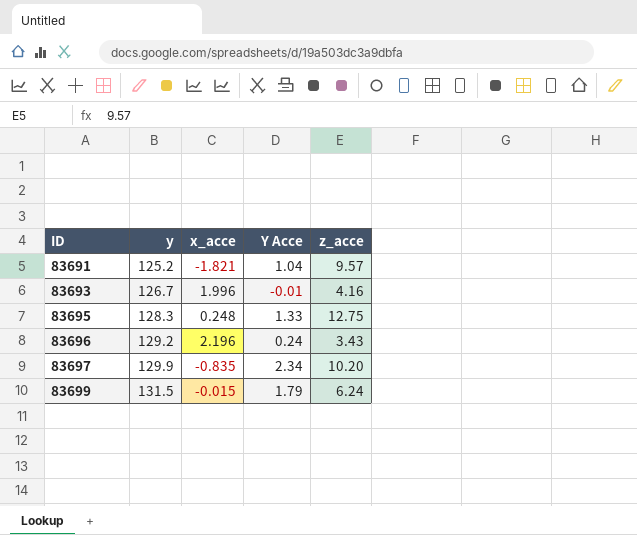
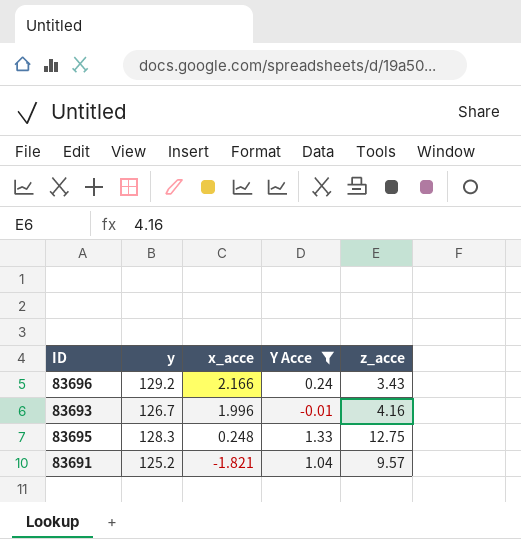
filter: none -> Y Acce <= 1.33
row order: ID ascending -> x_acce descending
83696 | x_acce: 2.196 -> 2.166

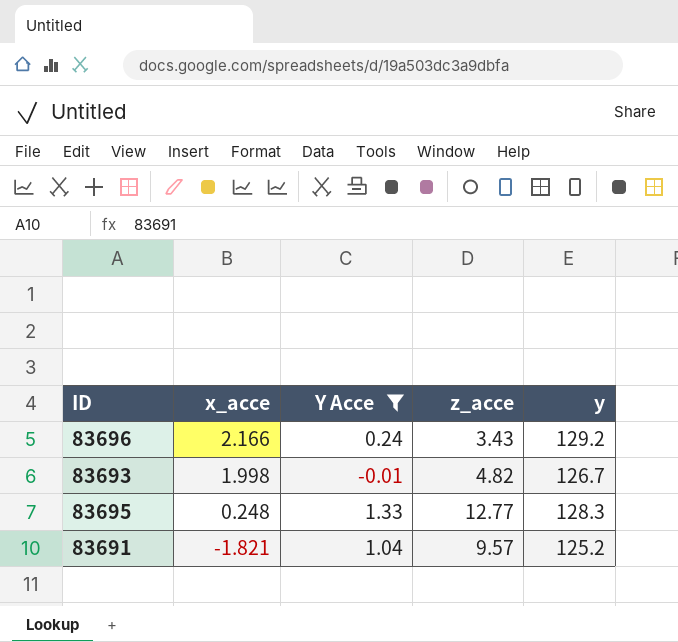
column y | position: 2 -> 5
83693 | x_acce: 1.996 -> 1.998
83693 | z_acce: 4.16 -> 4.82
83695 | z_acce: 12.75 -> 12.77

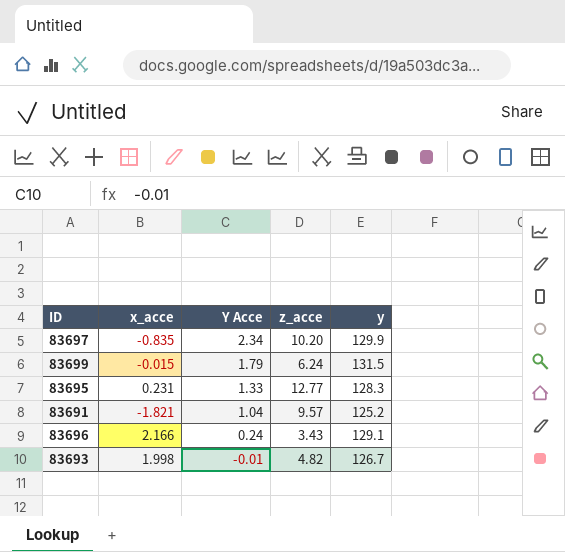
filter: Y Acce <= 1.33 -> none
row order: x_acce descending -> Y Acce descending
83695 | x_acce: 0.248 -> 0.231
83696 | y: 129.2 -> 129.1

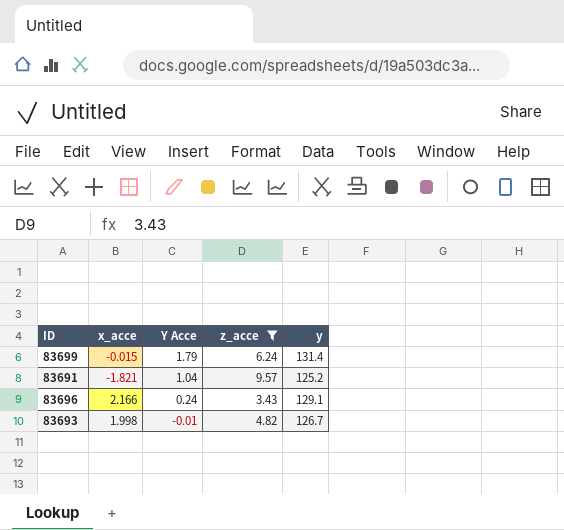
filter: none -> z_acce <= 9.57
83699 | y: 131.5 -> 131.4

